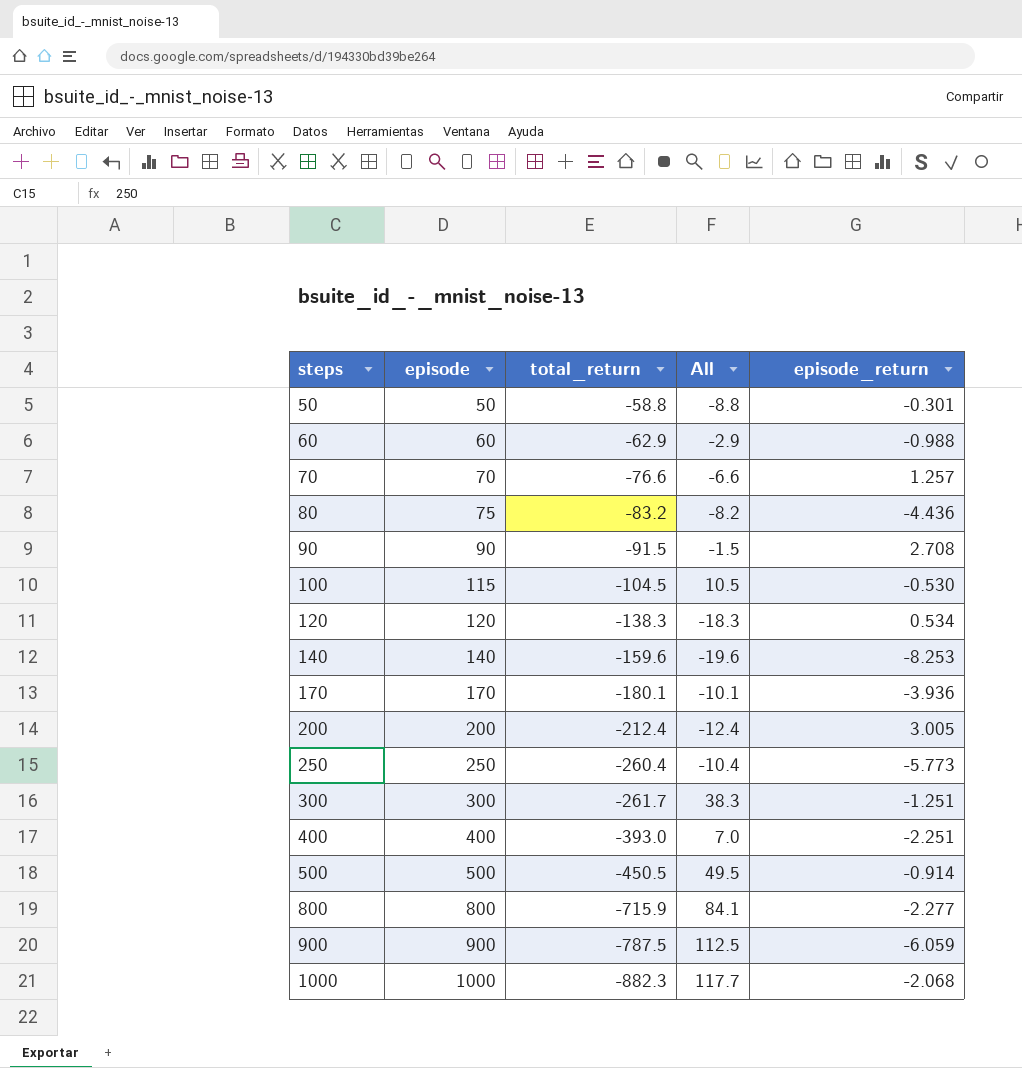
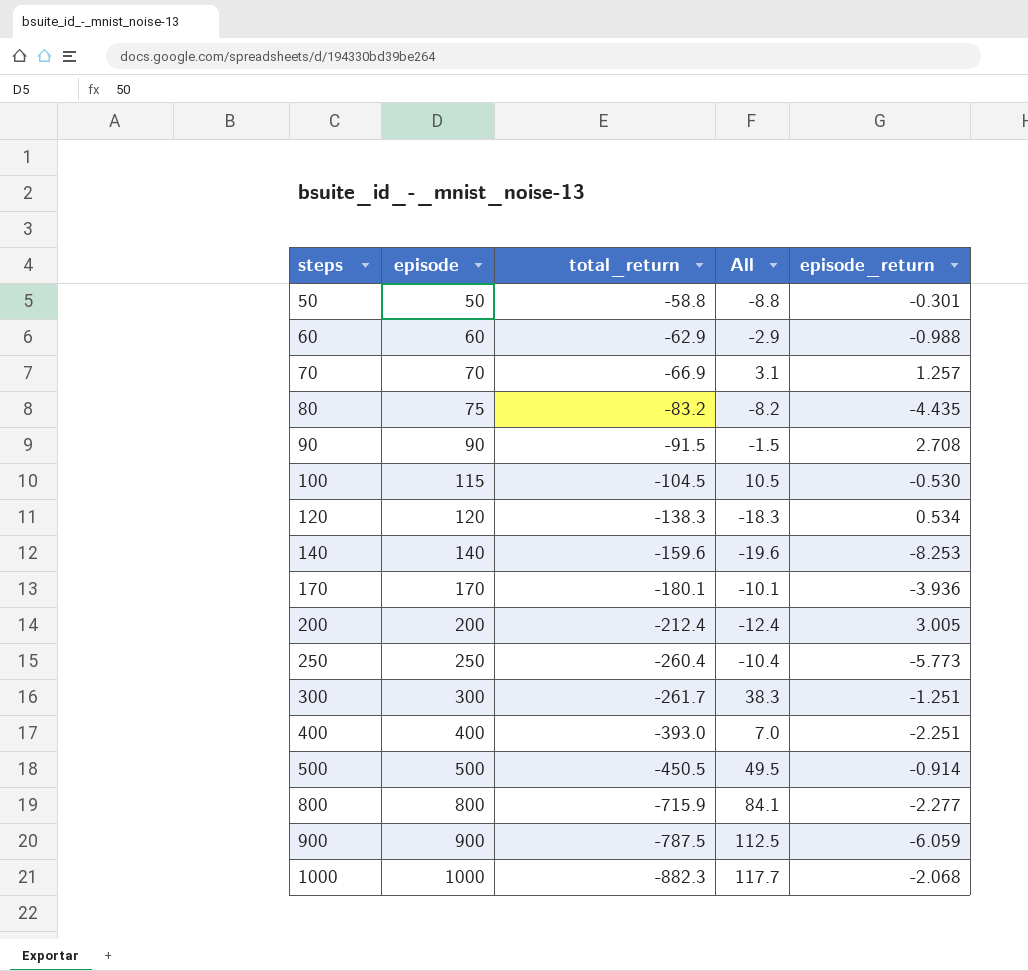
70 | total_return: -76.6 -> -66.9
70 | All: -6.6 -> 3.1
80 | episode_return: -4.436 -> -4.435

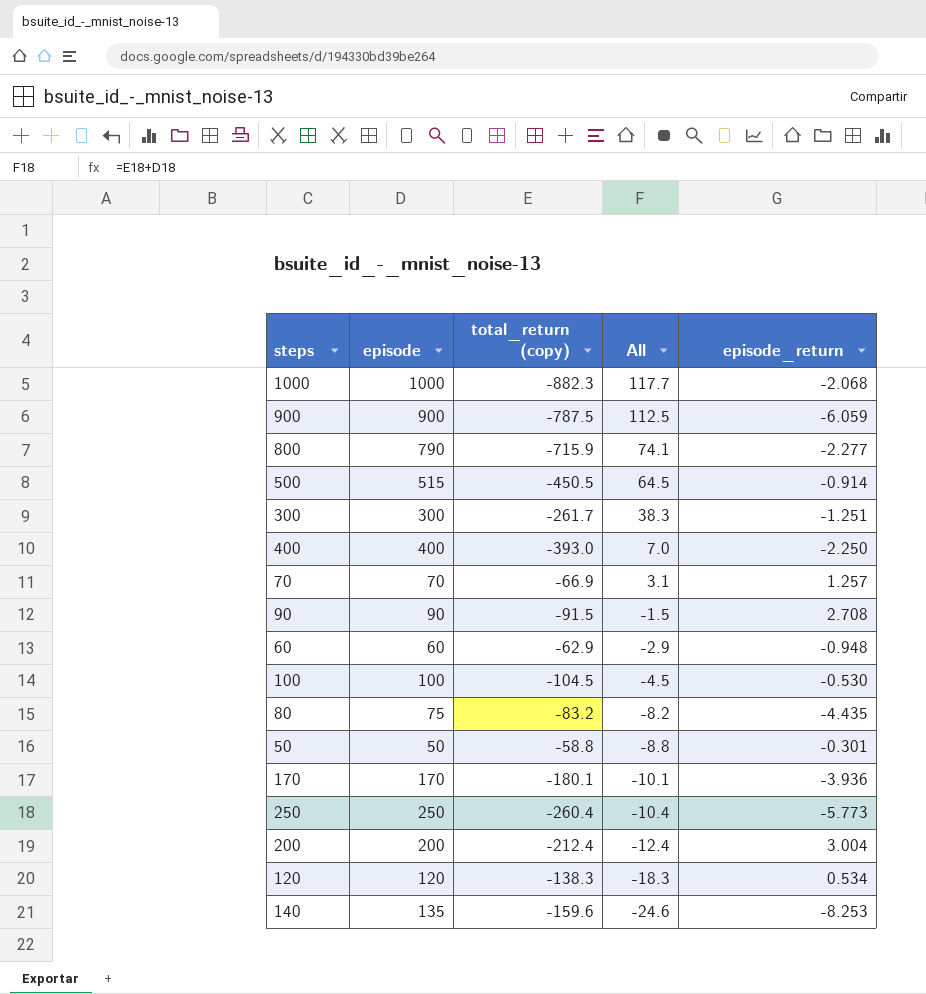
row order: steps ascending -> All descending
column name: total_return -> total_return (copy)
800 | episode: 800 -> 790
800 | All: 84.1 -> 74.1
500 | episode: 500 -> 515
500 | All: 49.5 -> 64.5
400 | episode_return: -2.251 -> -2.250
60 | episode_return: -0.988 -> -0.948
100 | episode: 115 -> 100
100 | All: 10.5 -> -4.5
200 | episode_return: 3.005 -> 3.004
140 | episode: 140 -> 135
140 | All: -19.6 -> -24.6

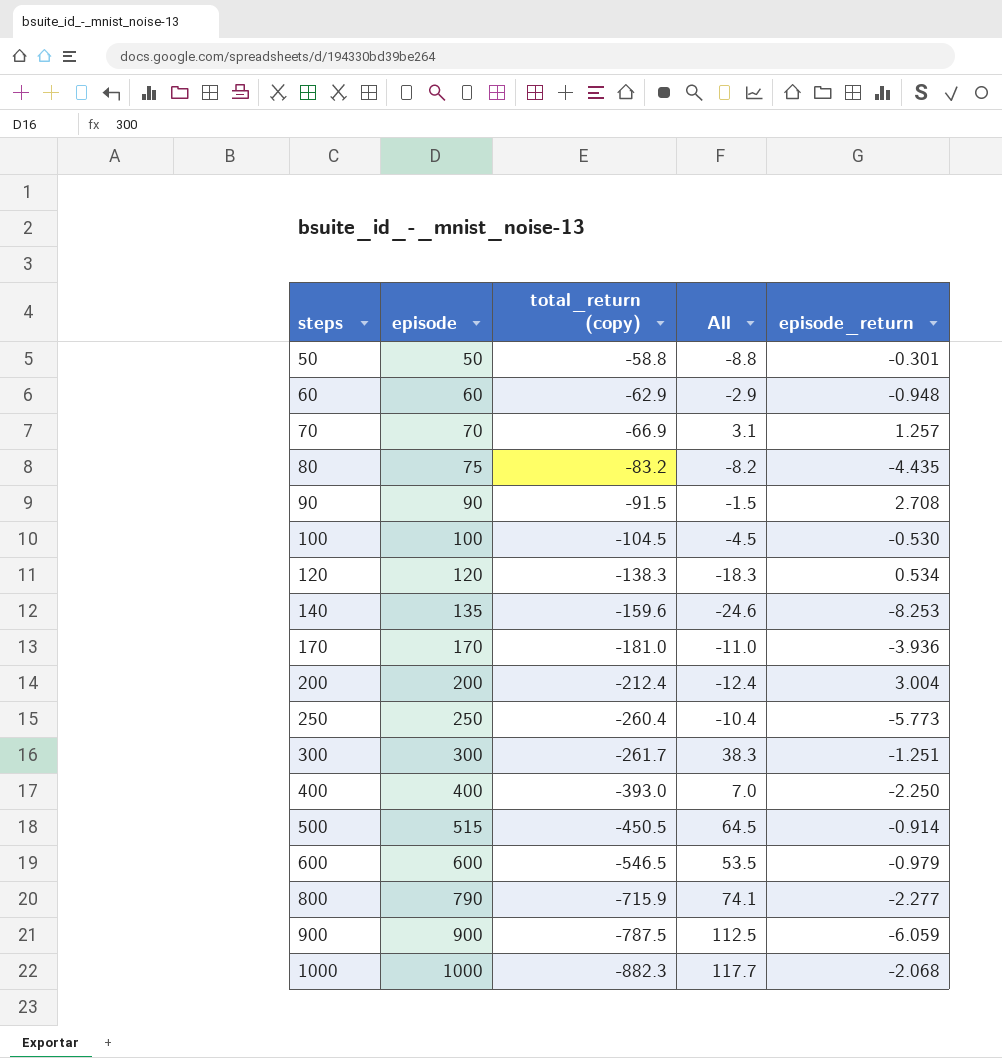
row order: All descending -> steps ascending
170 | total_return (copy): -180.1 -> -181.0
170 | All: -10.1 -> -11.0
row 600: none -> 600 | -546.5 | 53.5 | -0.979

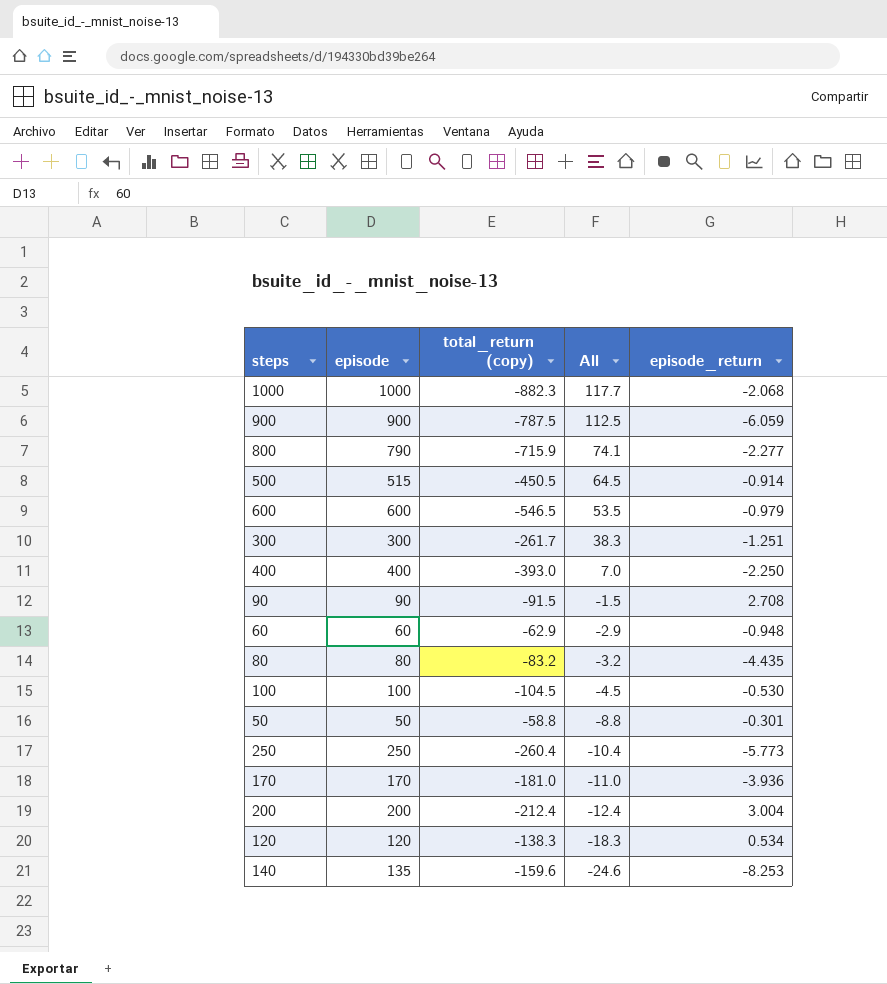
row order: steps ascending -> All descending
row 70: 70 | -66.9 | 3.1 | 1.257 -> none
80 | episode: 75 -> 80
80 | All: -8.2 -> -3.2

